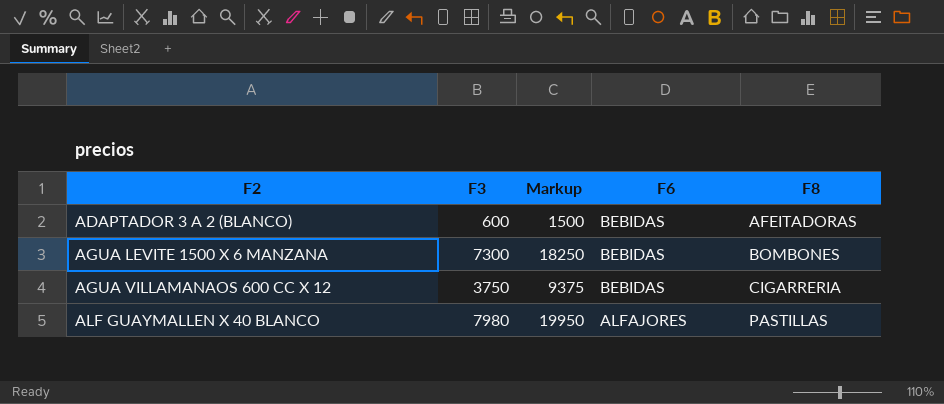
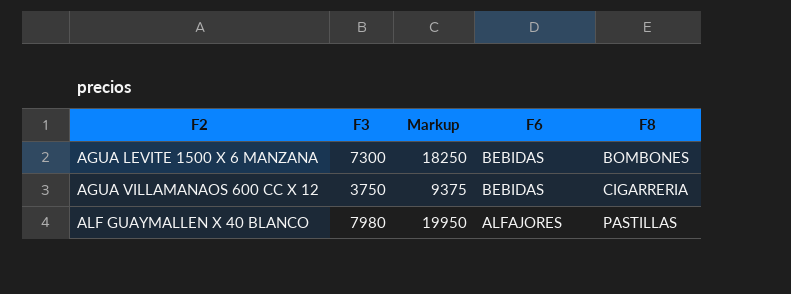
row ADAPTADOR 3 A 2 (BLANCO): 600 | 1500 | BEBIDAS | AFEITADORAS -> none

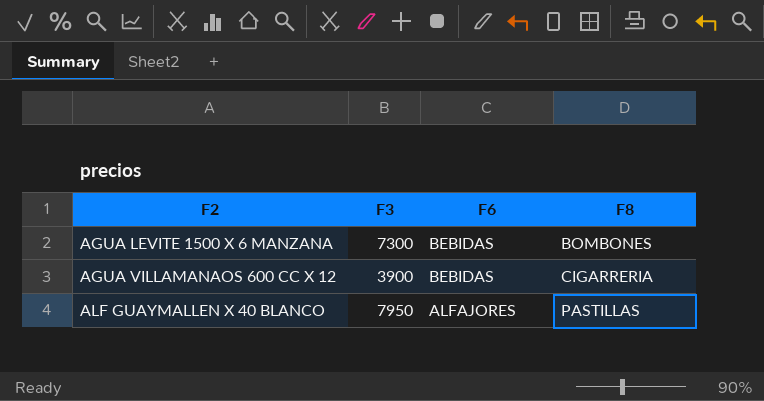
column Markup | formula: [F3] * 2.5 -> none
AGUA VILLAMANAOS 600 CC X 12 | F3: 3750 -> 3900
ALF GUAYMALLEN X 40 BLANCO | F3: 7980 -> 7950

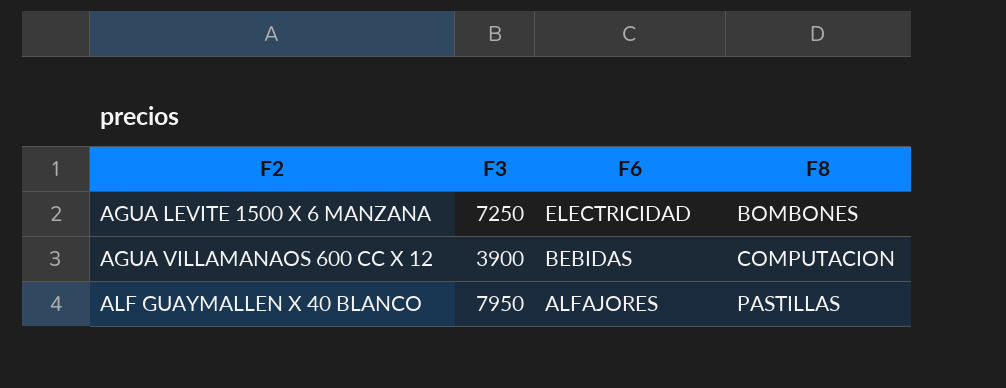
AGUA LEVITE 1500 X 6 MANZANA | F3: 7300 -> 7250
AGUA LEVITE 1500 X 6 MANZANA | F6: BEBIDAS -> ELECTRICIDAD
AGUA VILLAMANAOS 600 CC X 12 | F8: CIGARRERIA -> COMPUTACION

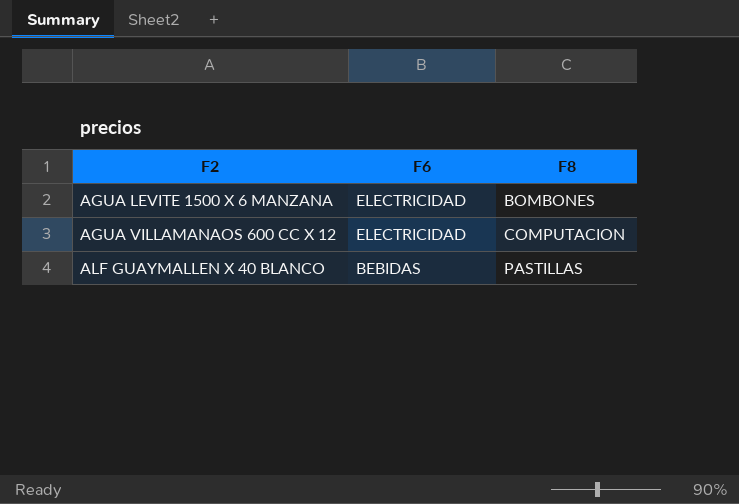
column F3 | position: 2 -> none
AGUA VILLAMANAOS 600 CC X 12 | F6: BEBIDAS -> ELECTRICIDAD
ALF GUAYMALLEN X 40 BLANCO | F6: ALFAJORES -> BEBIDAS

